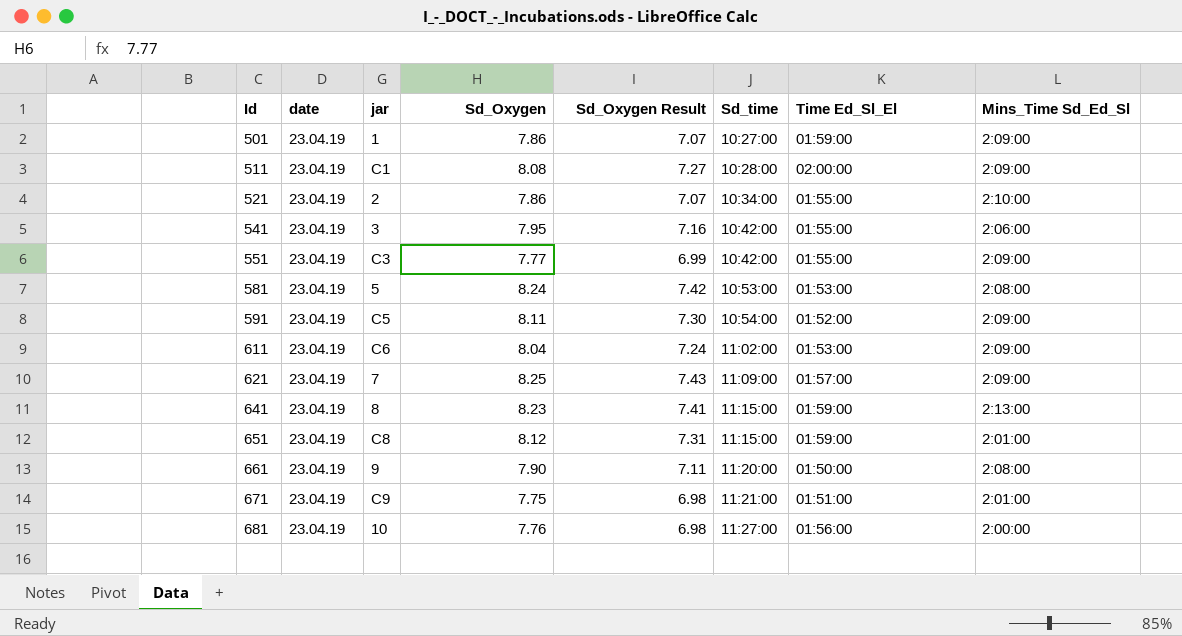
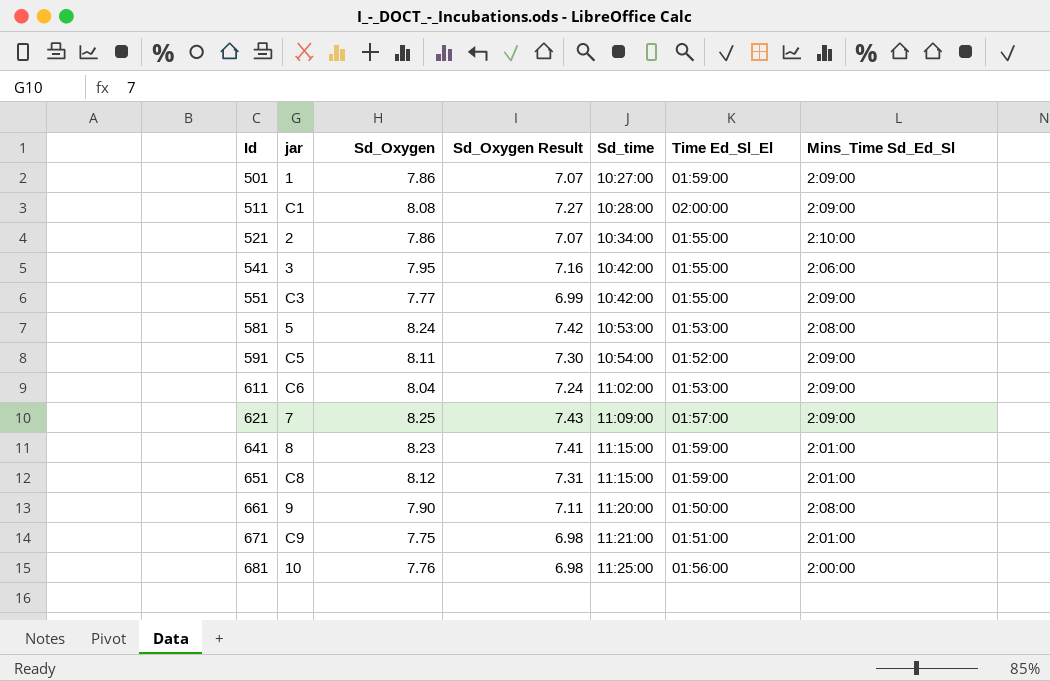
column date | position: 2 -> none
641 | Mins_Time Sd_Ed_Sl: 2:13:00 -> 2:01:00
681 | Sd_time: 11:27:00 -> 11:25:00

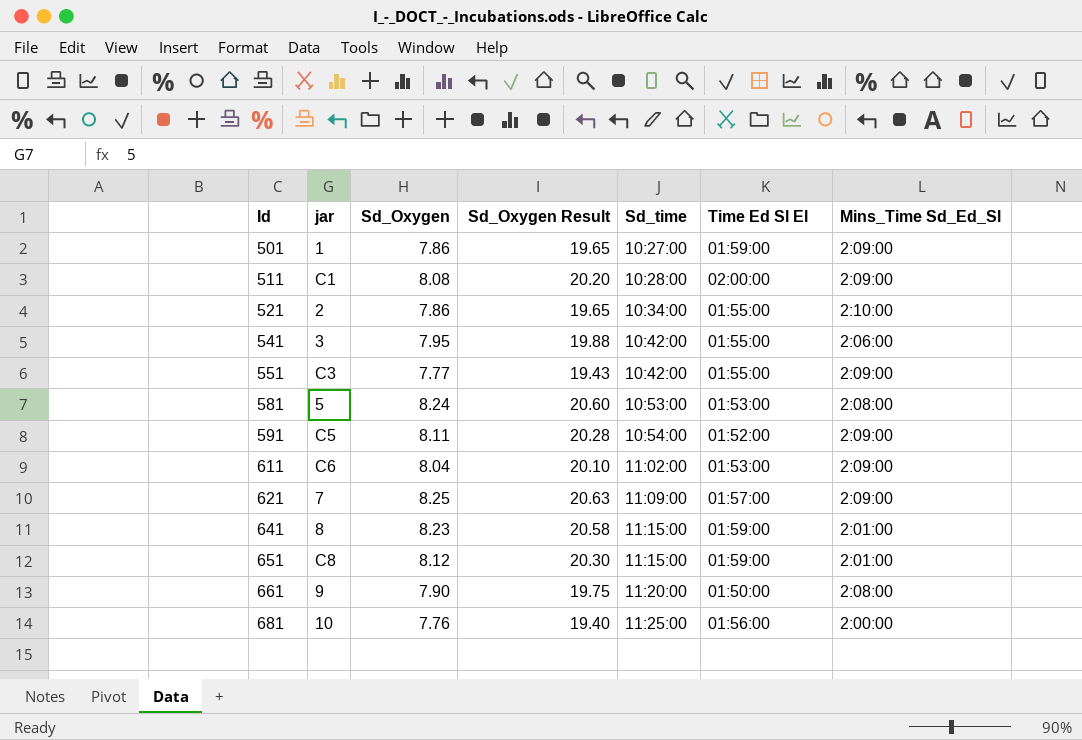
column Sd_Oxygen Result | formula: [Sd_Oxygen] * 0.9 -> [Sd_Oxygen] * 2.5
column name: Time Ed_Sl_El -> Time Ed Sl El
row 671: C9 | 7.75 | 6.98 | 11:21:00 | 01:51:00 | 2:01:00 -> none

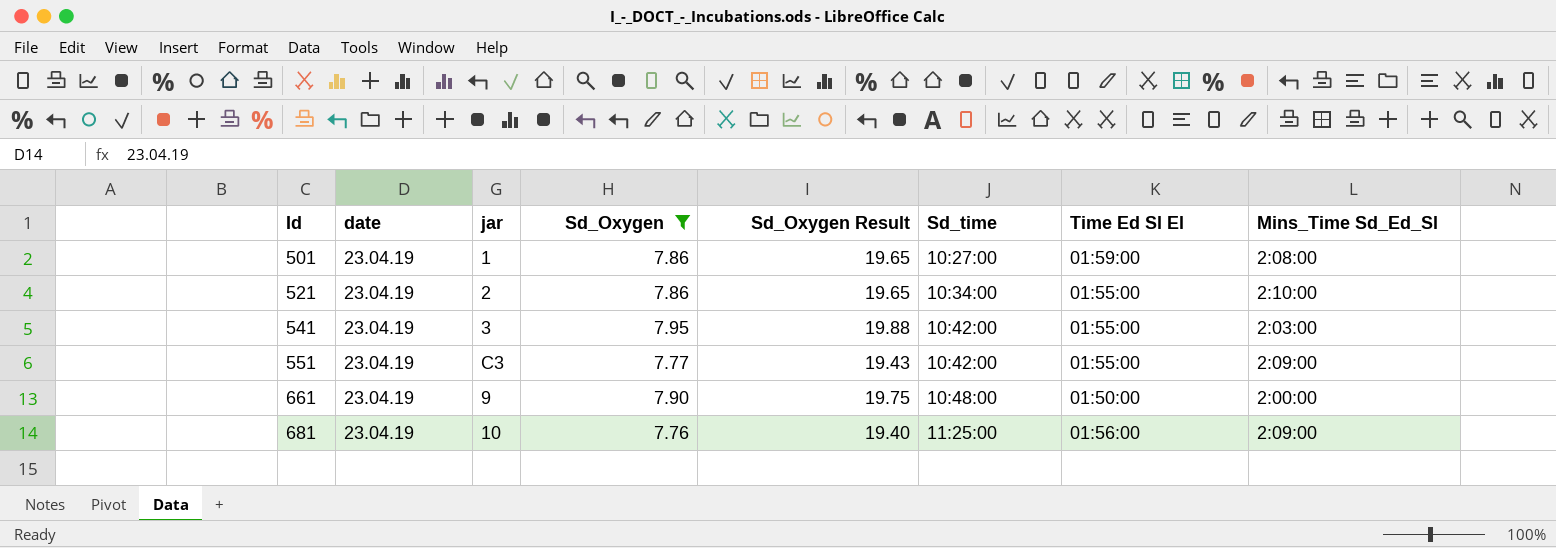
filter: none -> Sd_Oxygen <= 7.95
column date | position: none -> 2
501 | Mins_Time Sd_Ed_Sl: 2:09:00 -> 2:08:00
541 | Mins_Time Sd_Ed_Sl: 2:06:00 -> 2:03:00
661 | Sd_time: 11:20:00 -> 10:48:00
661 | Mins_Time Sd_Ed_Sl: 2:08:00 -> 2:00:00
681 | Mins_Time Sd_Ed_Sl: 2:00:00 -> 2:09:00

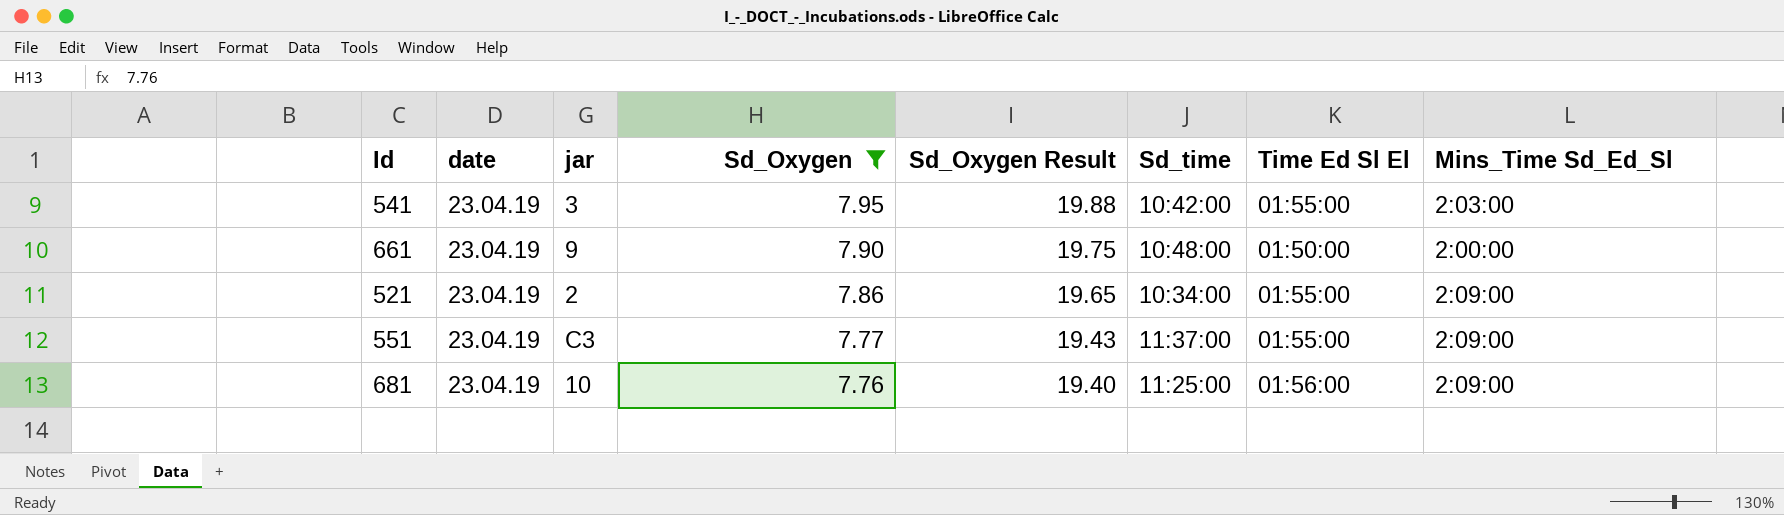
row order: Id ascending -> Sd_Oxygen descending
row 501: 23.04.19 | 1 | 7.86 | 19.65 | 10:27:00 | 01:59:00 | 2:08:00 -> none
521 | Mins_Time Sd_Ed_Sl: 2:10:00 -> 2:09:00
551 | Sd_time: 10:42:00 -> 11:37:00

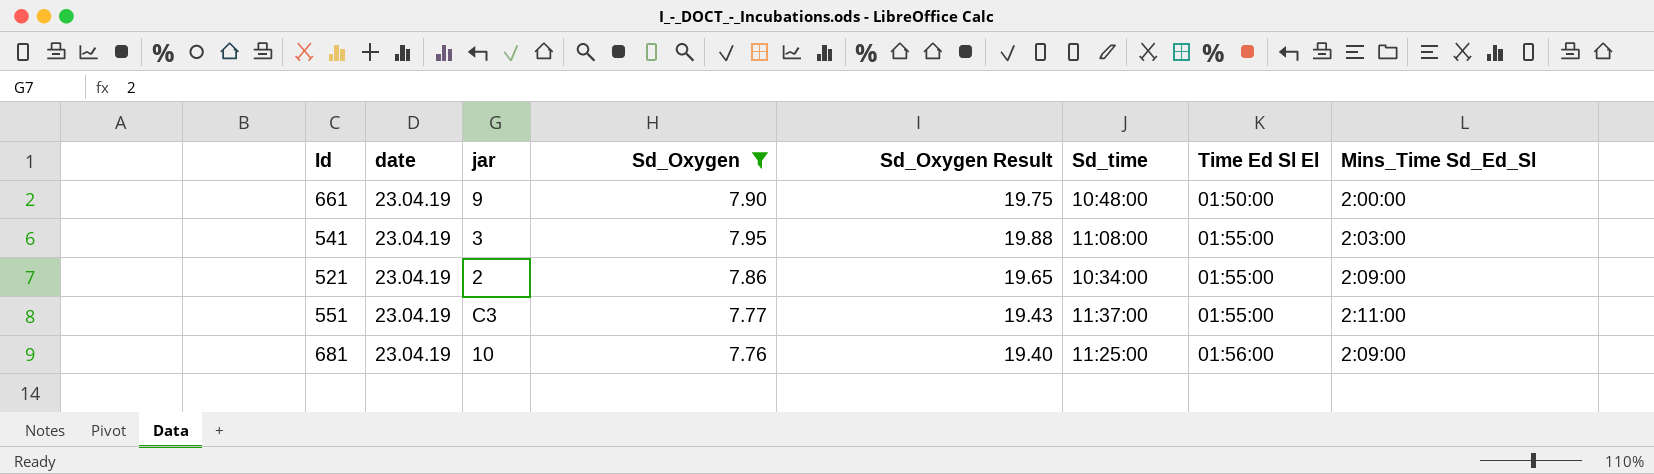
row order: Sd_Oxygen descending -> Time Ed Sl El ascending
541 | Sd_time: 10:42:00 -> 11:08:00
551 | Mins_Time Sd_Ed_Sl: 2:09:00 -> 2:11:00

